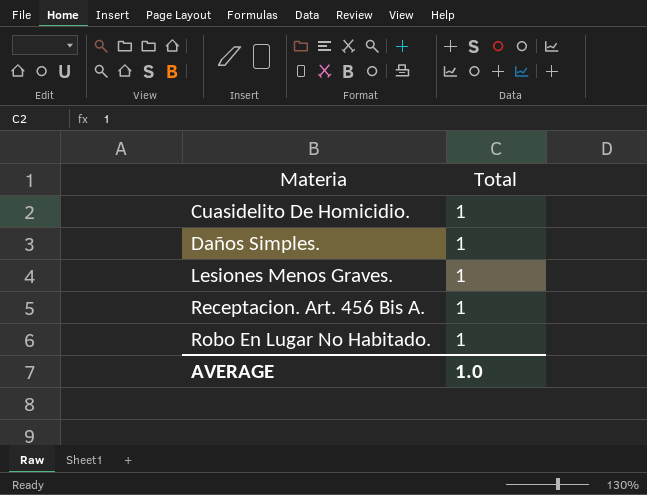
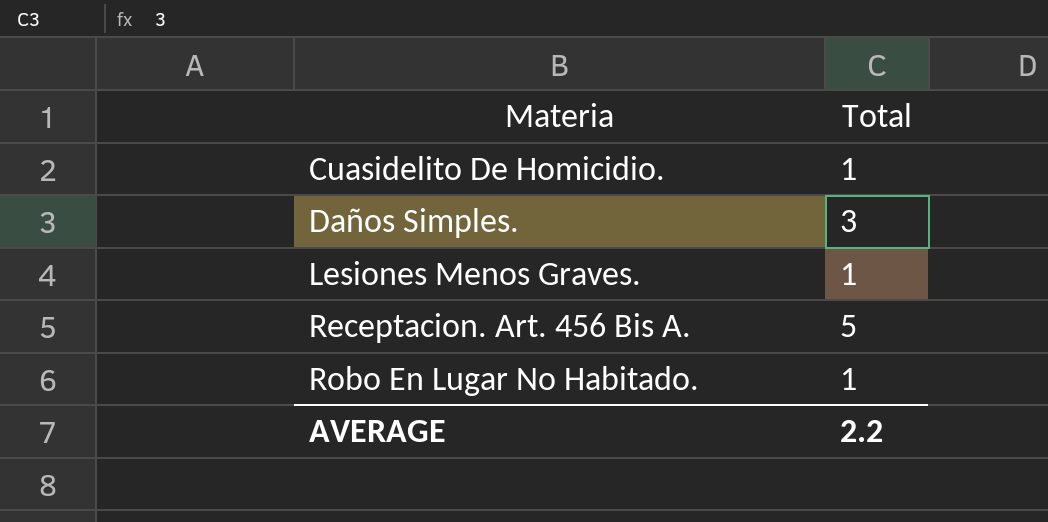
Daños Simples. | Total: 1 -> 3
Receptacion. Art. 456 Bis A. | Total: 1 -> 5
AVERAGE | Total: 1.0 -> 2.2

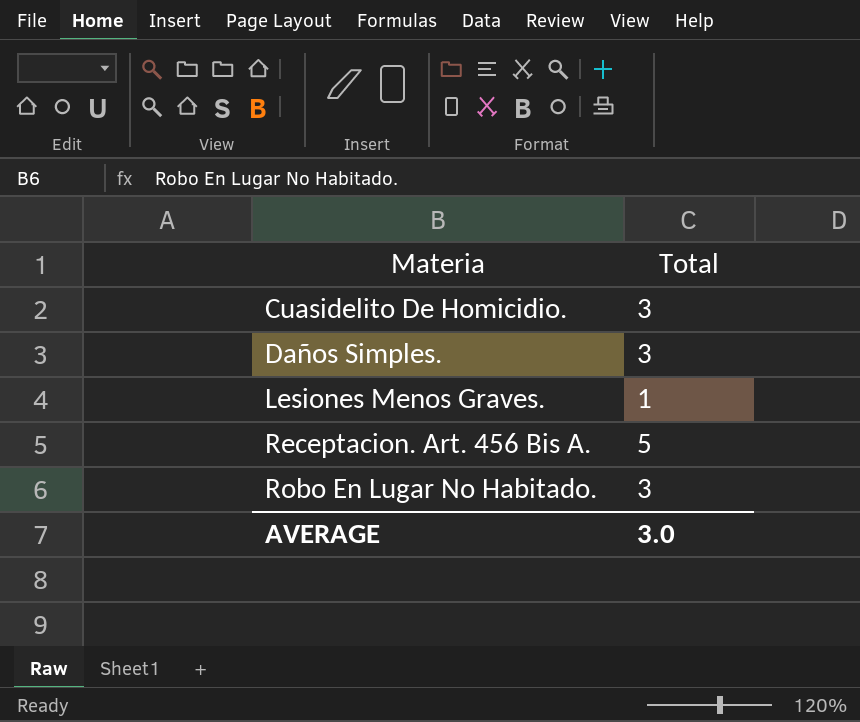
Cuasidelito De Homicidio. | Total: 1 -> 3
Robo En Lugar No Habitado. | Total: 1 -> 3
AVERAGE | Total: 2.2 -> 3.0

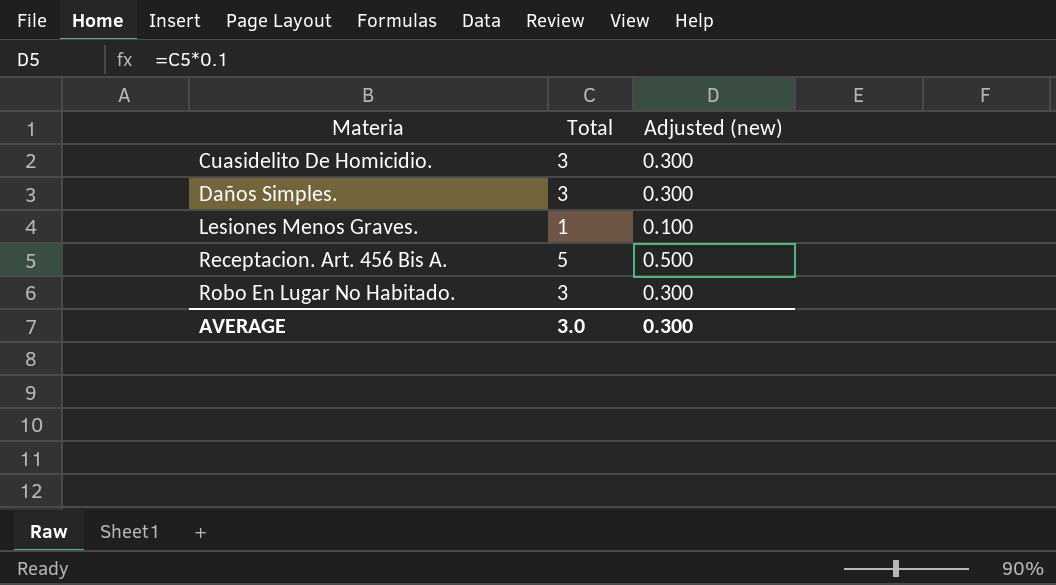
column Adjusted (new) | formula: none -> [Total] * 0.1

